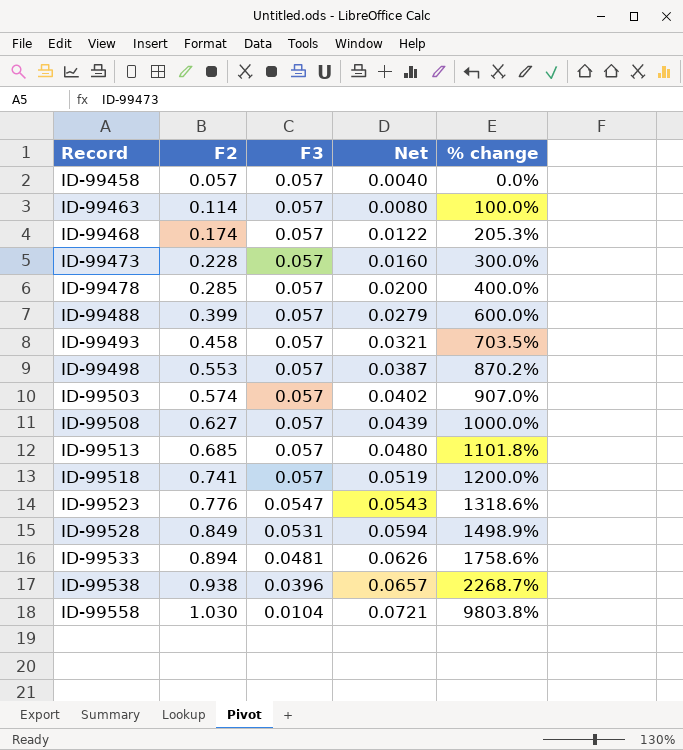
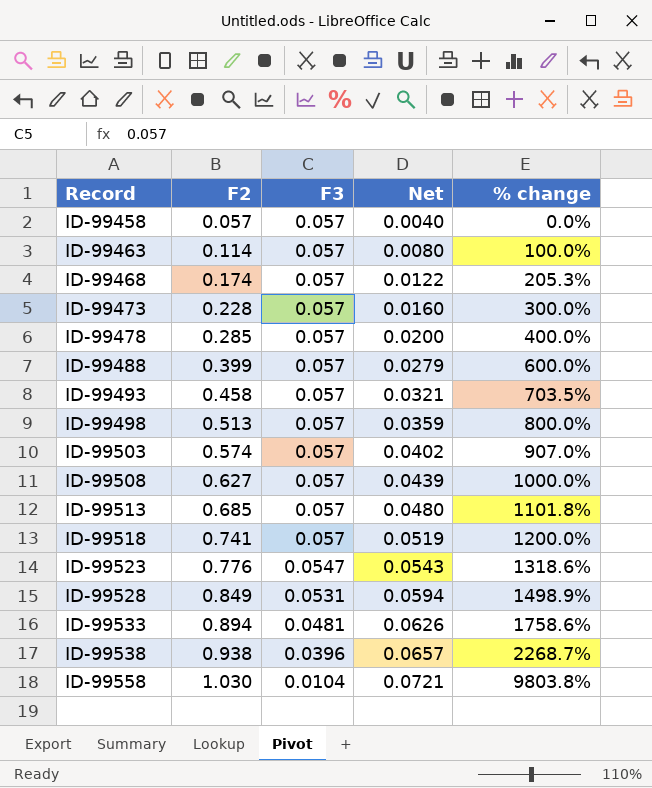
ID-99498 | F2: 0.553 -> 0.513
ID-99498 | Net: 0.0387 -> 0.0359
ID-99498 | % change: 870.2% -> 800.0%

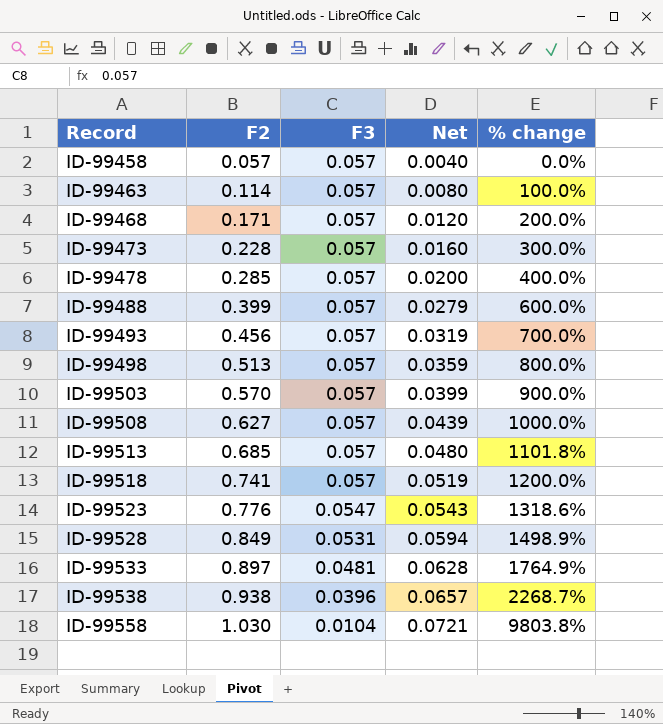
ID-99468 | F2: 0.174 -> 0.171
ID-99468 | Net: 0.0122 -> 0.0120
ID-99468 | % change: 205.3% -> 200.0%
ID-99493 | F2: 0.458 -> 0.456
ID-99493 | Net: 0.0321 -> 0.0319
ID-99493 | % change: 703.5% -> 700.0%
ID-99503 | F2: 0.574 -> 0.570
ID-99503 | Net: 0.0402 -> 0.0399
ID-99503 | % change: 907.0% -> 900.0%
ID-99533 | F2: 0.894 -> 0.897
ID-99533 | Net: 0.0626 -> 0.0628
ID-99533 | % change: 1758.6% -> 1764.9%

